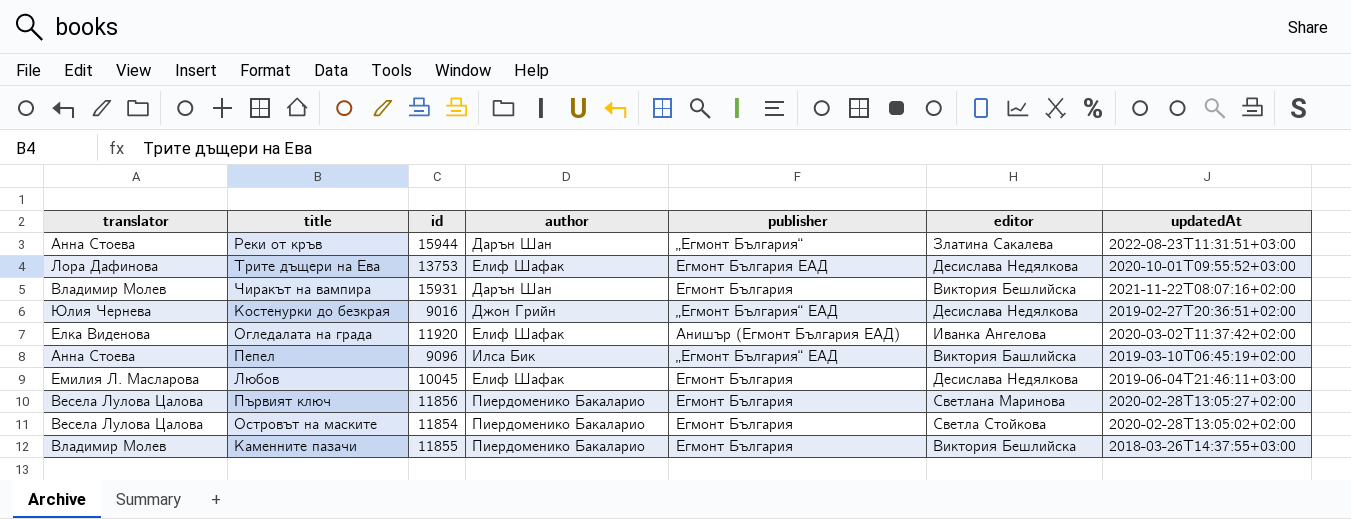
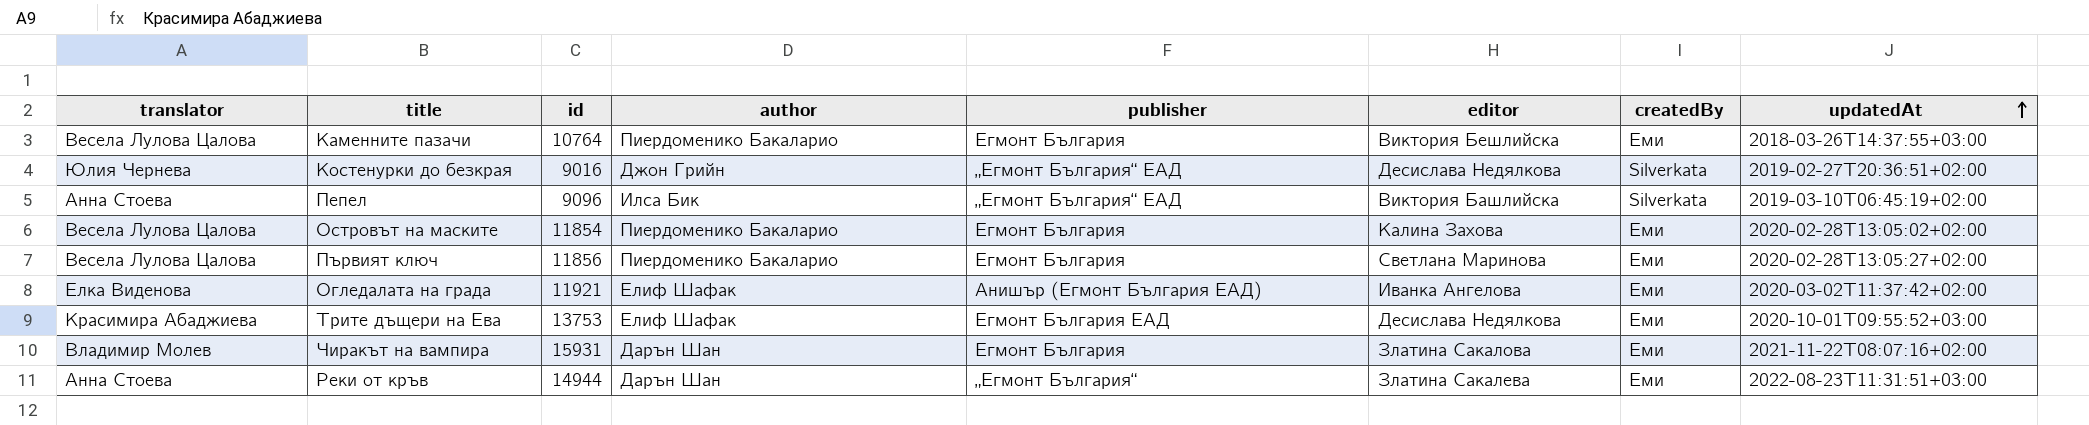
row order: none -> updatedAt ascending
column createdBy | position: none -> 7
row Любов: Емилия Л. Масларова | 10045 | Елиф Шафак | Егмонт България | Десислава Недялкова | 2019-06-04T21:46:11+03:00 -> none
Каменните пазачи | translator: Владимир Молев -> Весела Лулова Цалова
Каменните пазачи | id: 11855 -> 10764
Островът на маските | editor: Светла Стойкова -> Калина Захова
Огледалата на града | id: 11920 -> 11921
Трите дъщери на Ева | translator: Лора Дафинова -> Красимира Абаджиева
Чиракът на вампира | editor: Виктория Бешлийска -> Златина Сакалова
Реки от кръв | id: 15944 -> 14944

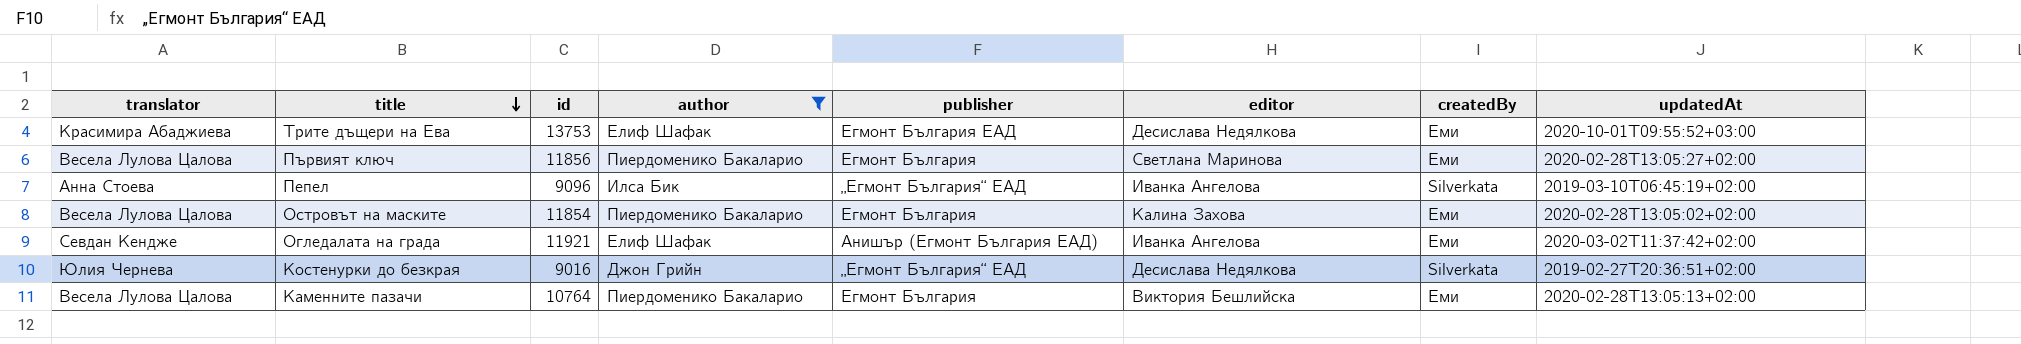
filter: none -> author != Дарън Шан
row order: updatedAt ascending -> title descending
Пепел | editor: Виктория Башлийска -> Иванка Ангелова
Огледалата на града | translator: Елка Виденова -> Севдан Кендже
Каменните пазачи | updatedAt: 2018-03-26T14:37:55+03:00 -> 2020-02-28T13:05:13+02:00

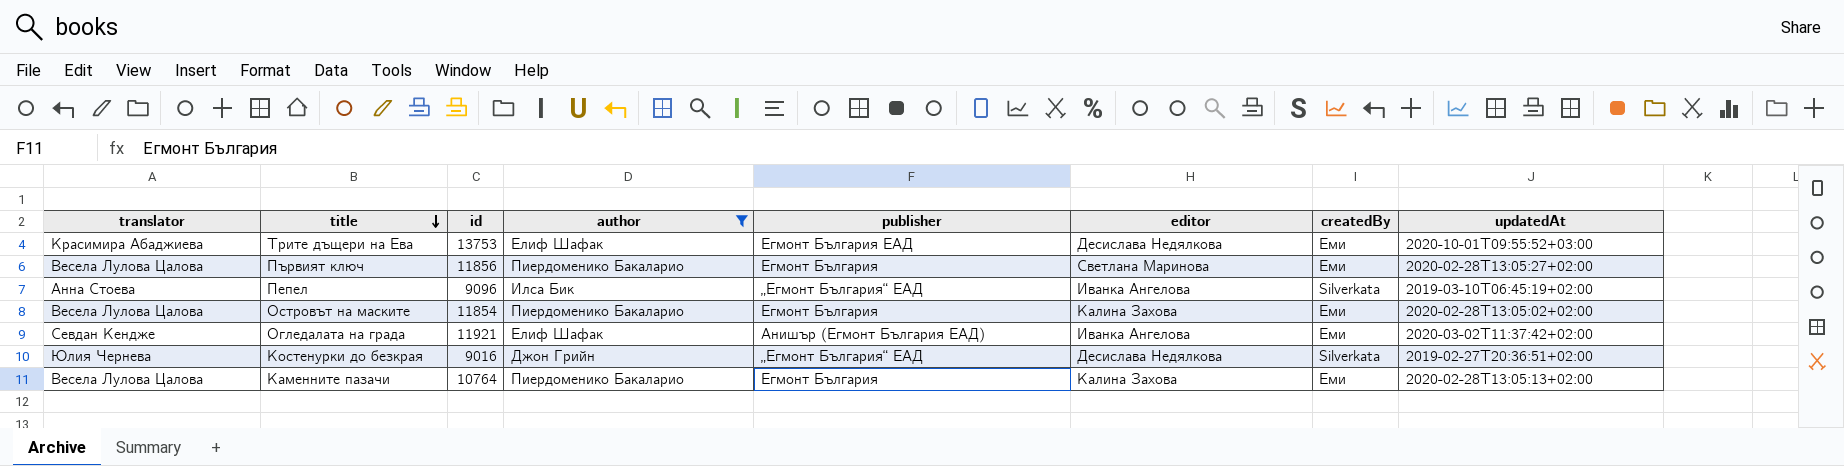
Каменните пазачи | editor: Виктория Бешлийска -> Калина Захова

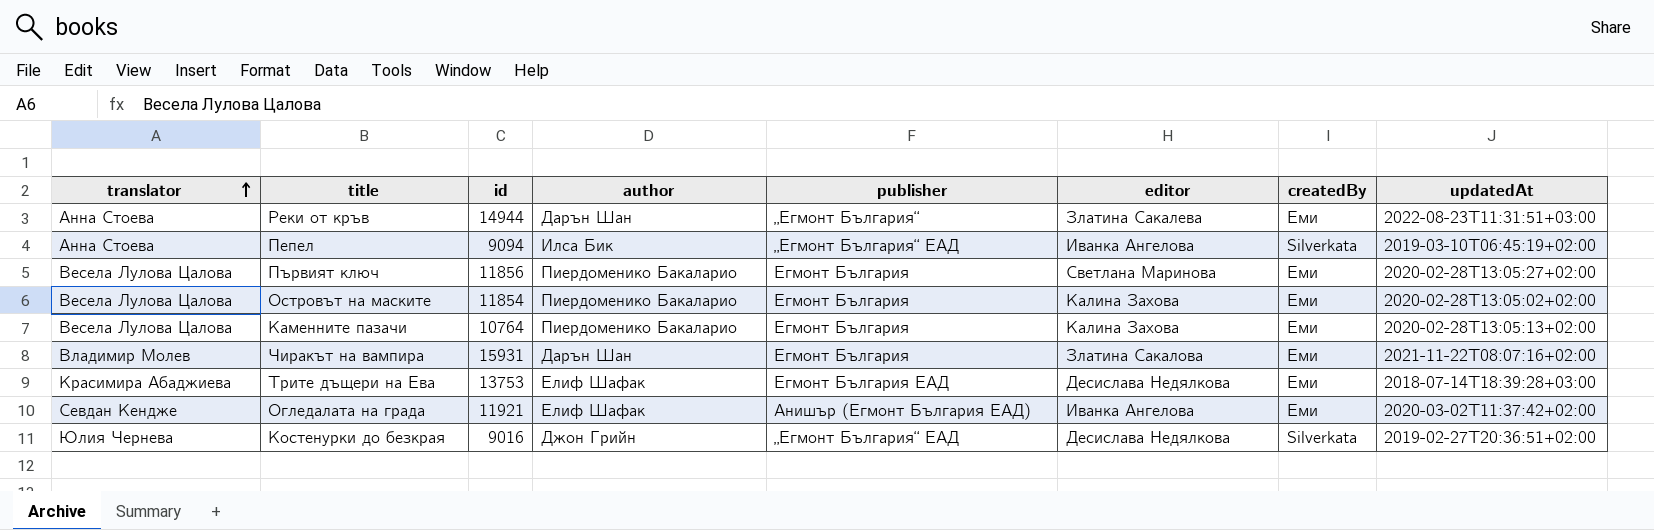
filter: author != Дарън Шан -> none
row order: title descending -> translator ascending
Пепел | id: 9096 -> 9094
Трите дъщери на Ева | updatedAt: 2020-10-01T09:55:52+03:00 -> 2018-07-14T18:39:28+03:00

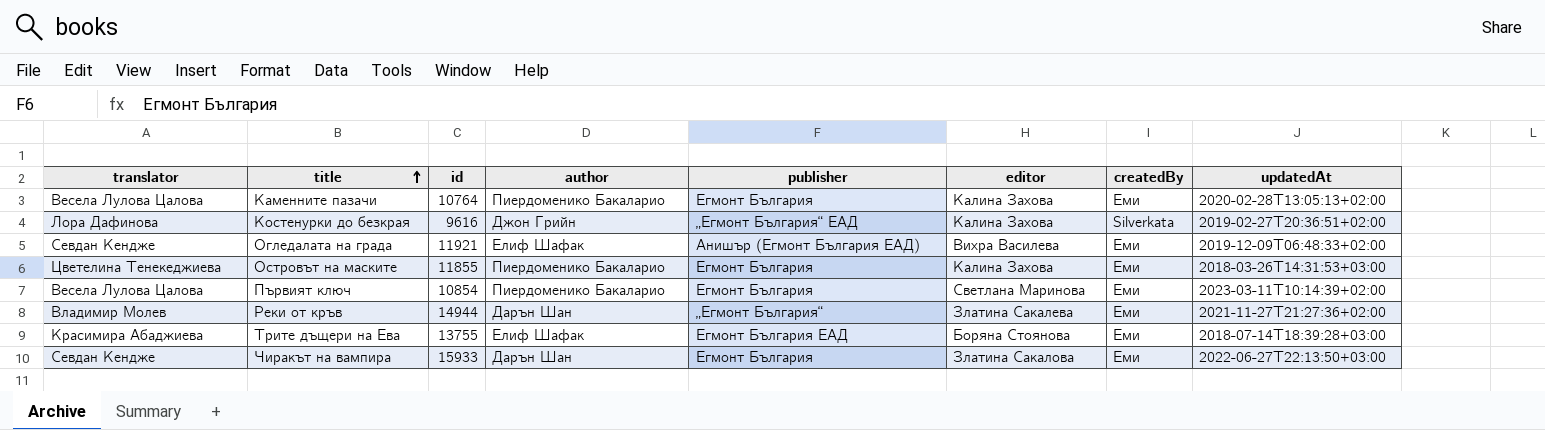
row order: translator ascending -> title ascending
row Пепел: Анна Стоева | 9094 | Илса Бик | „Егмонт България“ ЕАД | Иванка Ангелова | Silverkata | 2019-03-10T06:45:19+02:00 -> none
Костенурки до безкрая | translator: Юлия Чернева -> Лора Дафинова
Костенурки до безкрая | id: 9016 -> 9616
Костенурки до безкрая | editor: Десислава Недялкова -> Калина Захова
Огледалата на града | editor: Иванка Ангелова -> Вихра Василева
Огледалата на града | updatedAt: 2020-03-02T11:37:42+02:00 -> 2019-12-09T06:48:33+02:00
Островът на маските | translator: Весела Лулова Цалова -> Цветелина Тенекеджиева
Островът на маските | id: 11854 -> 11855
Островът на маските | updatedAt: 2020-02-28T13:05:02+02:00 -> 2018-03-26T14:31:53+03:00
Първият ключ | id: 11856 -> 10854
Първият ключ | updatedAt: 2020-02-28T13:05:27+02:00 -> 2023-03-11T10:14:39+02:00
Реки от кръв | translator: Анна Стоева -> Владимир Молев
Реки от кръв | updatedAt: 2022-08-23T11:31:51+03:00 -> 2021-11-27T21:27:36+02:00
Трите дъщери на Ева | id: 13753 -> 13755
Трите дъщери на Ева | editor: Десислава Недялкова -> Боряна Стоянова
Чиракът на вампира | translator: Владимир Молев -> Севдан Кендже
Чиракът на вампира | id: 15931 -> 15933
Чиракът на вампира | updatedAt: 2021-11-22T08:07:16+02:00 -> 2022-06-27T22:13:50+03:00

